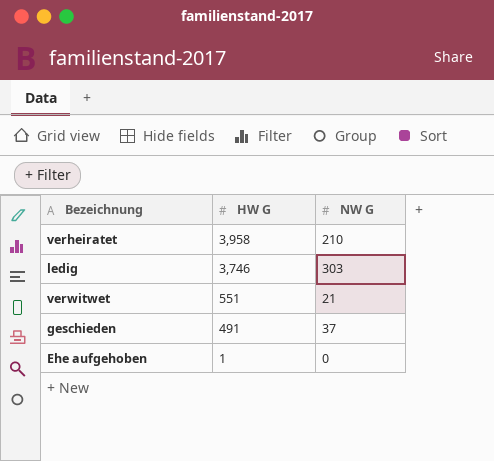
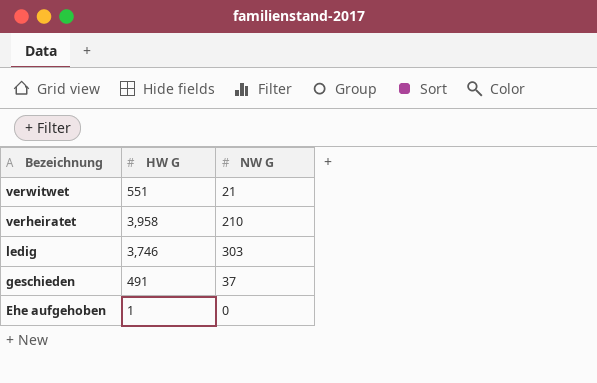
row order: HW G descending -> Bezeichnung descending

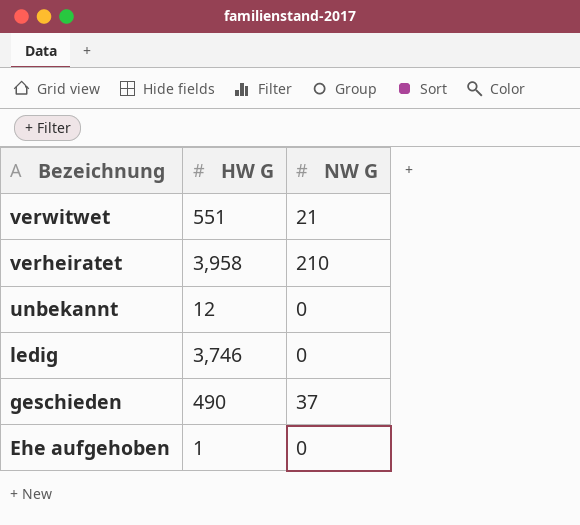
row unbekannt: none -> 12 | 0
ledig | NW G: 303 -> 0
geschieden | HW G: 491 -> 490

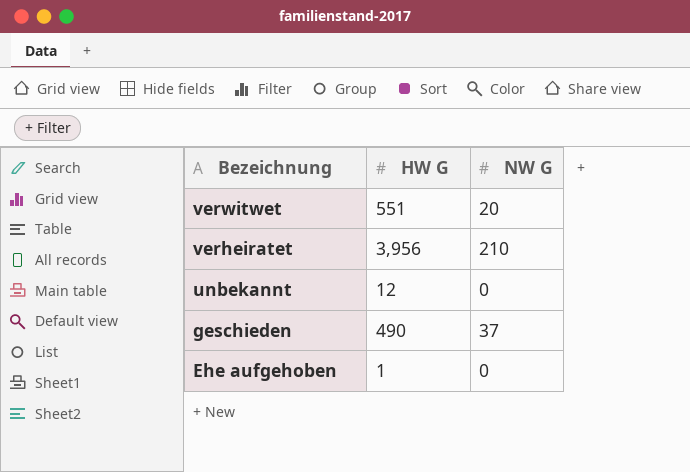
row ledig: 3,746 | 0 -> none
verwitwet | NW G: 21 -> 20
verheiratet | HW G: 3,958 -> 3,956

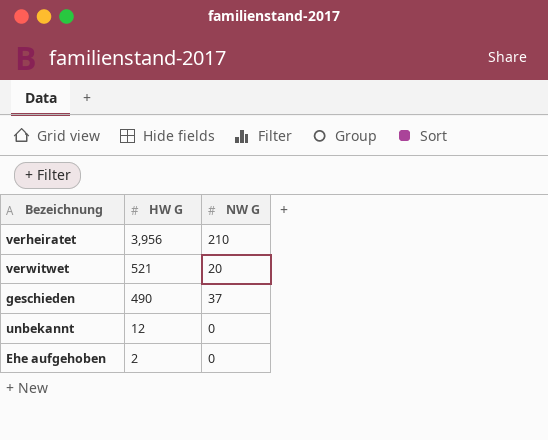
row order: Bezeichnung descending -> HW G descending
verwitwet | HW G: 551 -> 521
Ehe aufgehoben | HW G: 1 -> 2

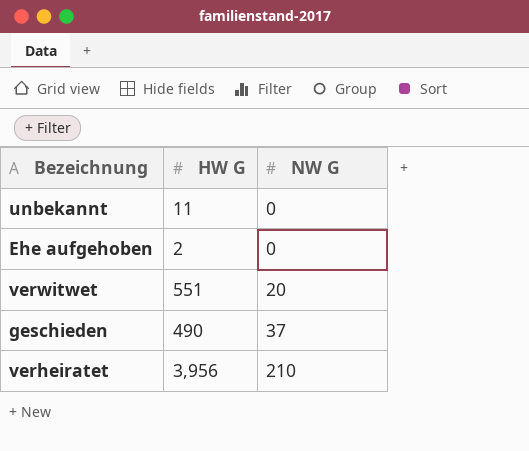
row order: HW G descending -> NW G ascending
unbekannt | HW G: 12 -> 11
verwitwet | HW G: 521 -> 551

